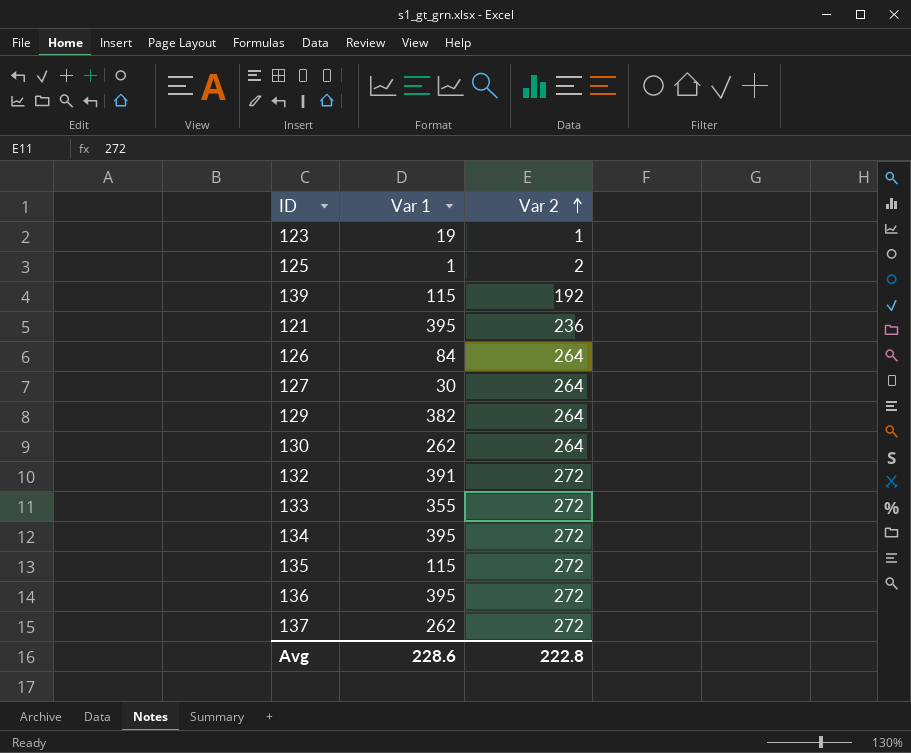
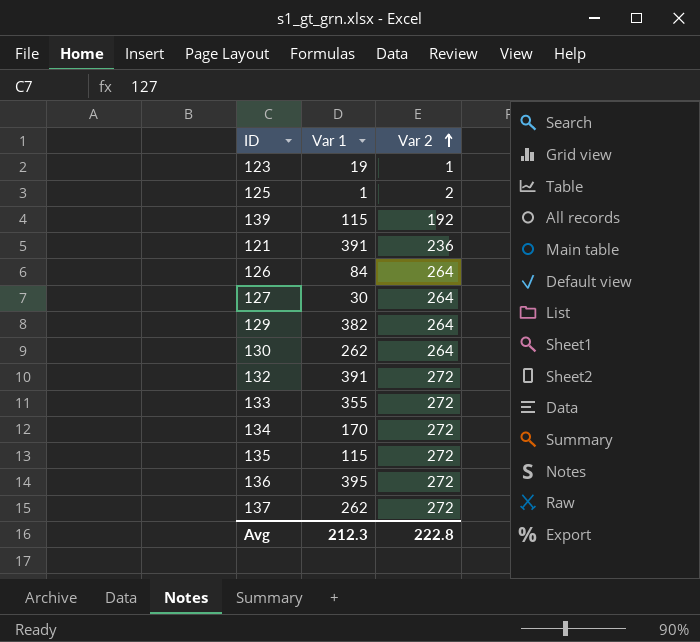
121 | Var 1: 395 -> 391
134 | Var 1: 395 -> 170
Avg | Var 1: 228.6 -> 212.3

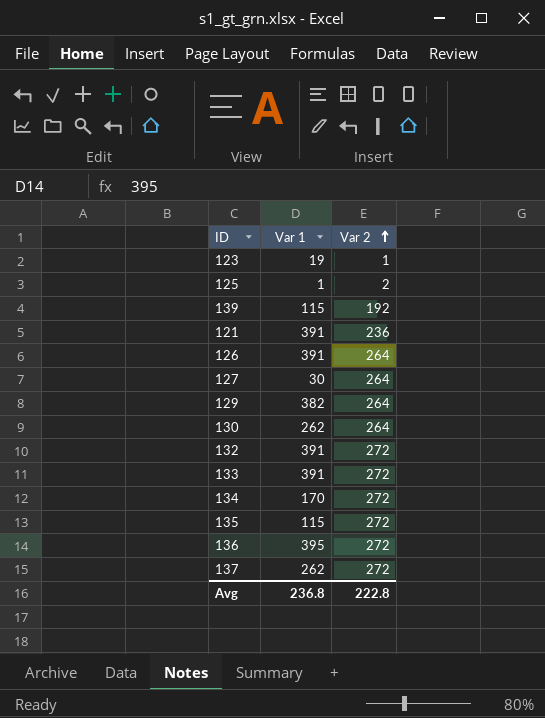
126 | Var 1: 84 -> 391
133 | Var 1: 355 -> 391
Avg | Var 1: 212.3 -> 236.8

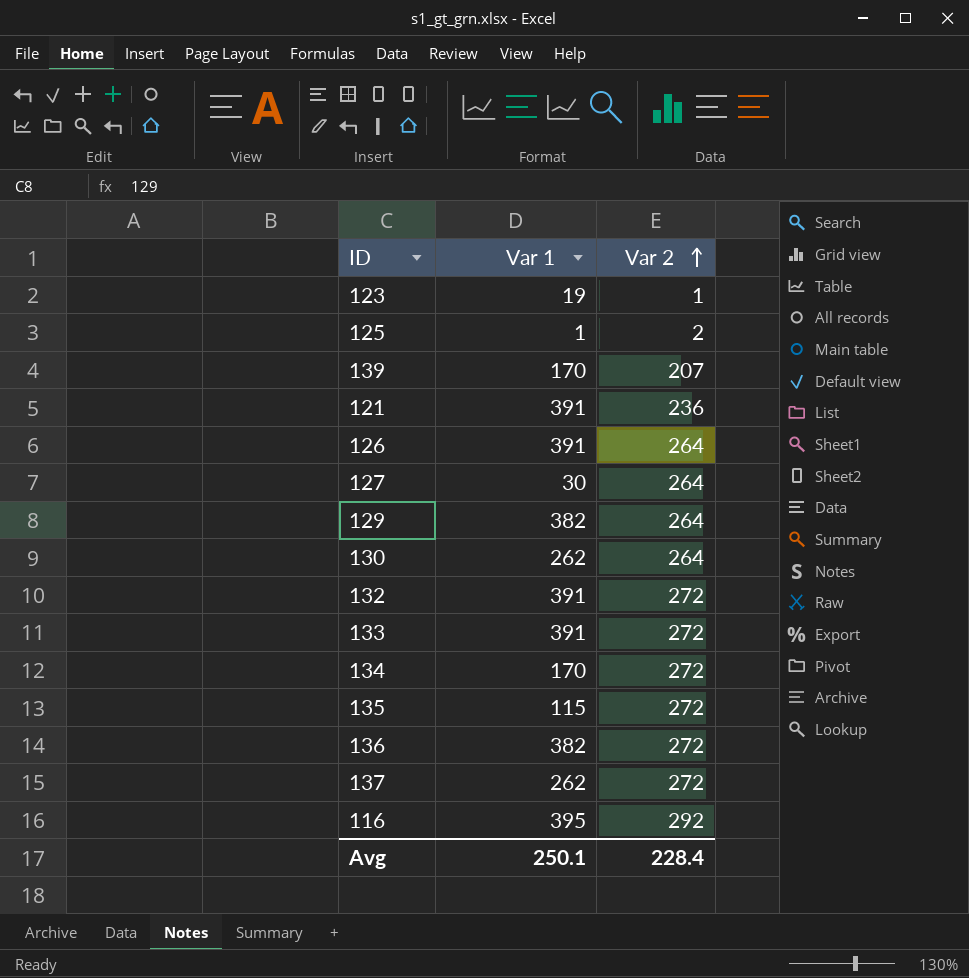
139 | Var 1: 115 -> 170
139 | Var 2: 192 -> 207
136 | Var 1: 395 -> 382
row 116: none -> 395 | 292
Avg | Var 1: 236.8 -> 250.1
Avg | Var 2: 222.8 -> 228.4

